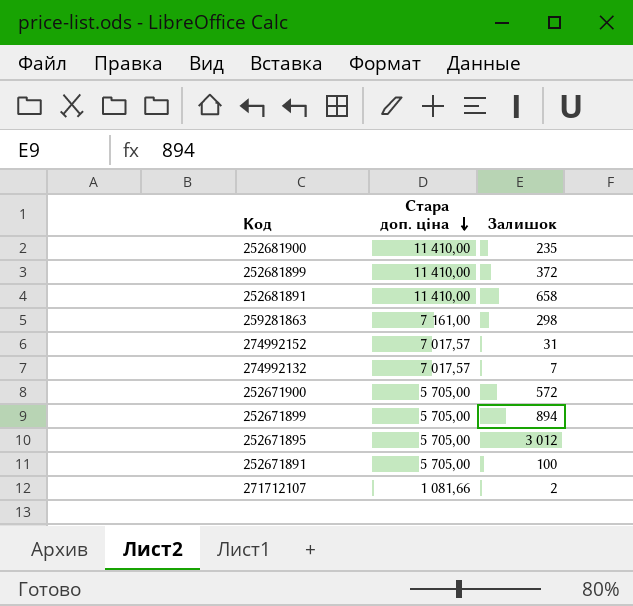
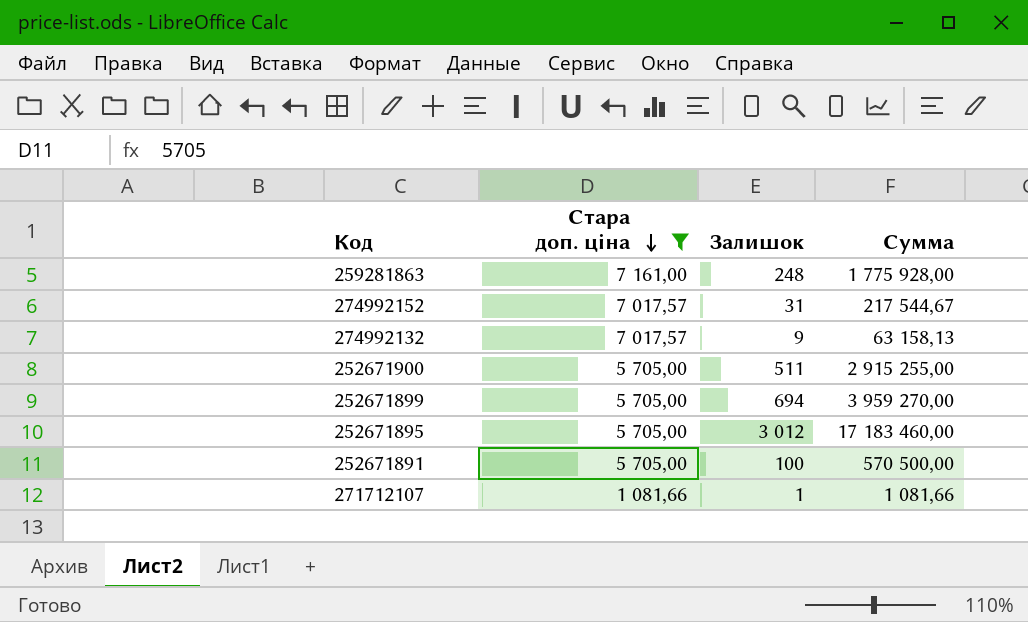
filter: none -> Стара доп. ціна != 11 410,00
column Сумма | formula: none -> [Стара доп. ціна] * [Залишок]
259281863 | Залишок: 298 -> 248
274992132 | Залишок: 7 -> 9
252671900 | Залишок: 572 -> 511
252671899 | Залишок: 894 -> 694
271712107 | Залишок: 2 -> 1

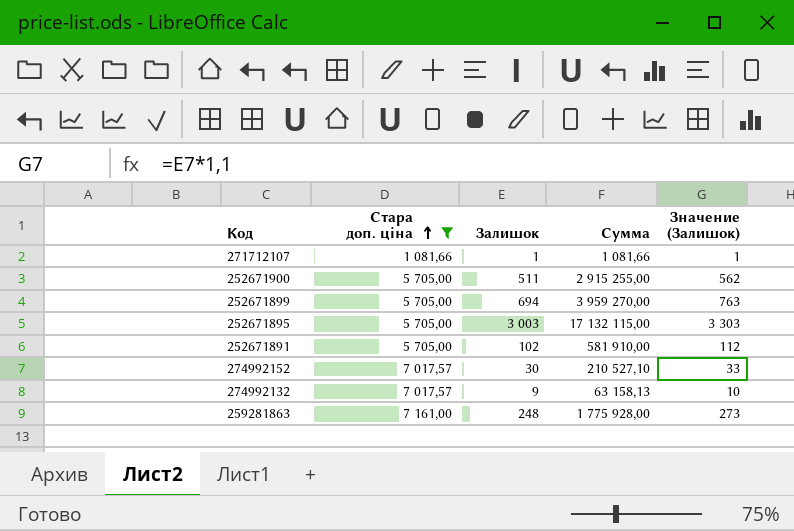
row order: Стара доп. ціна descending -> Стара доп. ціна ascending
column Значение (Залишок) | formula: none -> [Залишок] * 1,1
252671895 | Залишок: 3 012 -> 3 003
252671895 | Сумма: 17 183 460,00 -> 17 132 115,00
252671891 | Залишок: 100 -> 102
252671891 | Сумма: 570 500,00 -> 581 910,00
274992152 | Залишок: 31 -> 30
274992152 | Сумма: 217 544,67 -> 210 527,10

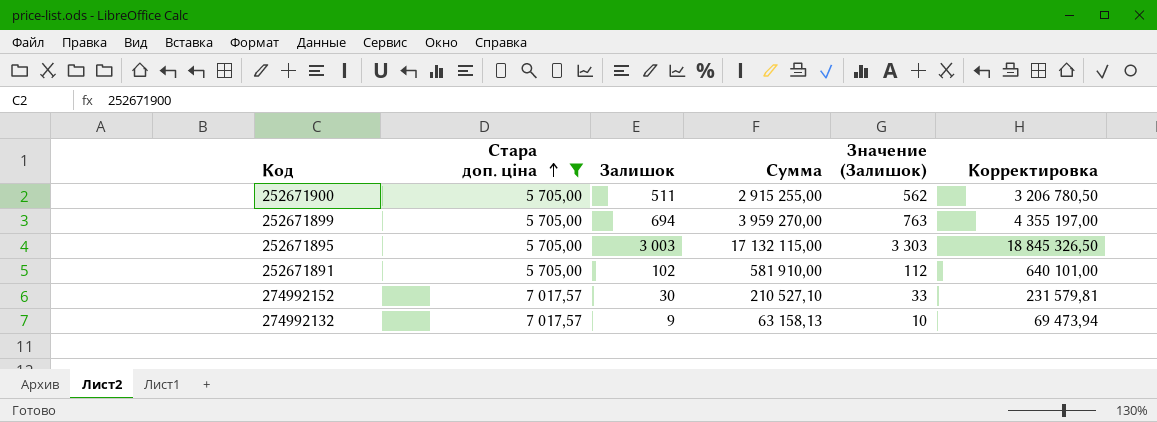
column Корректировка | formula: none -> [Сумма] * 1,1
row 271712107: 1 081,66 | 1 | 1 081,66 | 1 -> none
row 259281863: 7 161,00 | 248 | 1 775 928,00 | 273 -> none

